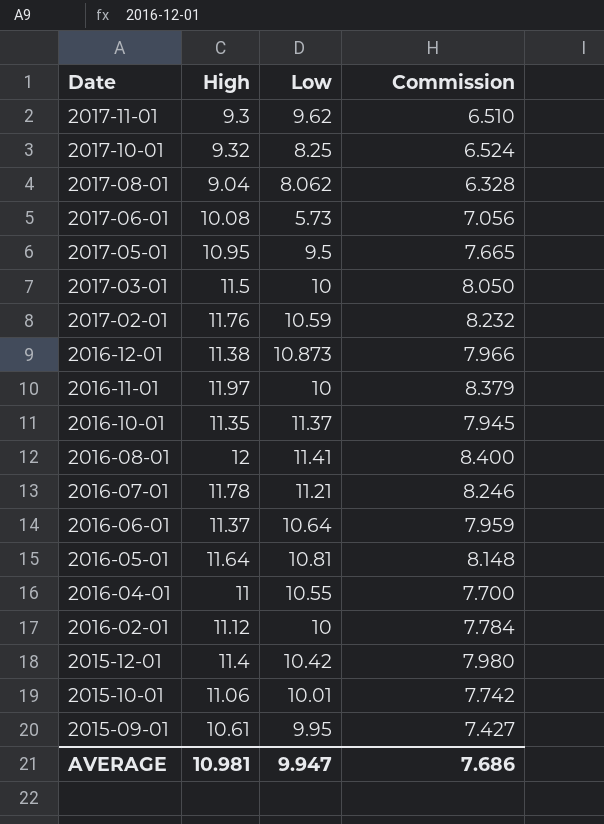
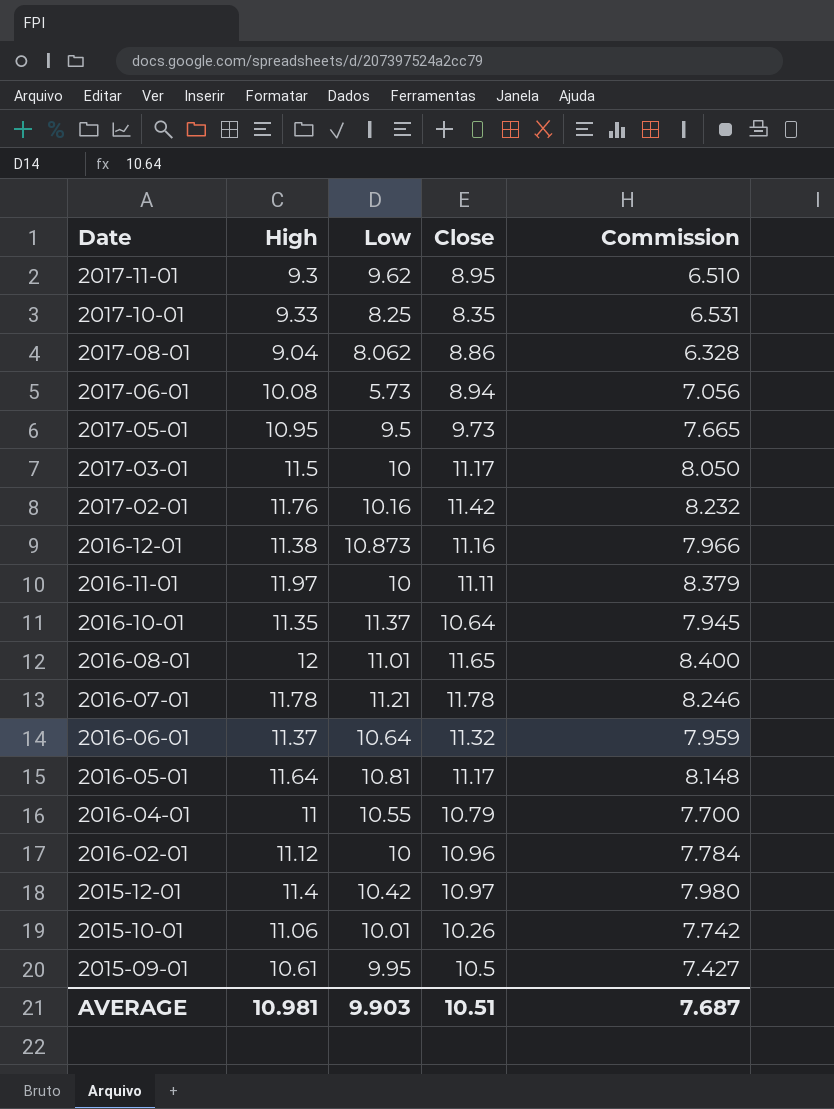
column Close | position: none -> 4
2017-10-01 | High: 9.32 -> 9.33
2017-10-01 | Commission: 6.524 -> 6.531
2017-02-01 | Low: 10.59 -> 10.16
2016-08-01 | Low: 11.41 -> 11.01
AVERAGE | Low: 9.947 -> 9.903
AVERAGE | Commission: 7.686 -> 7.687

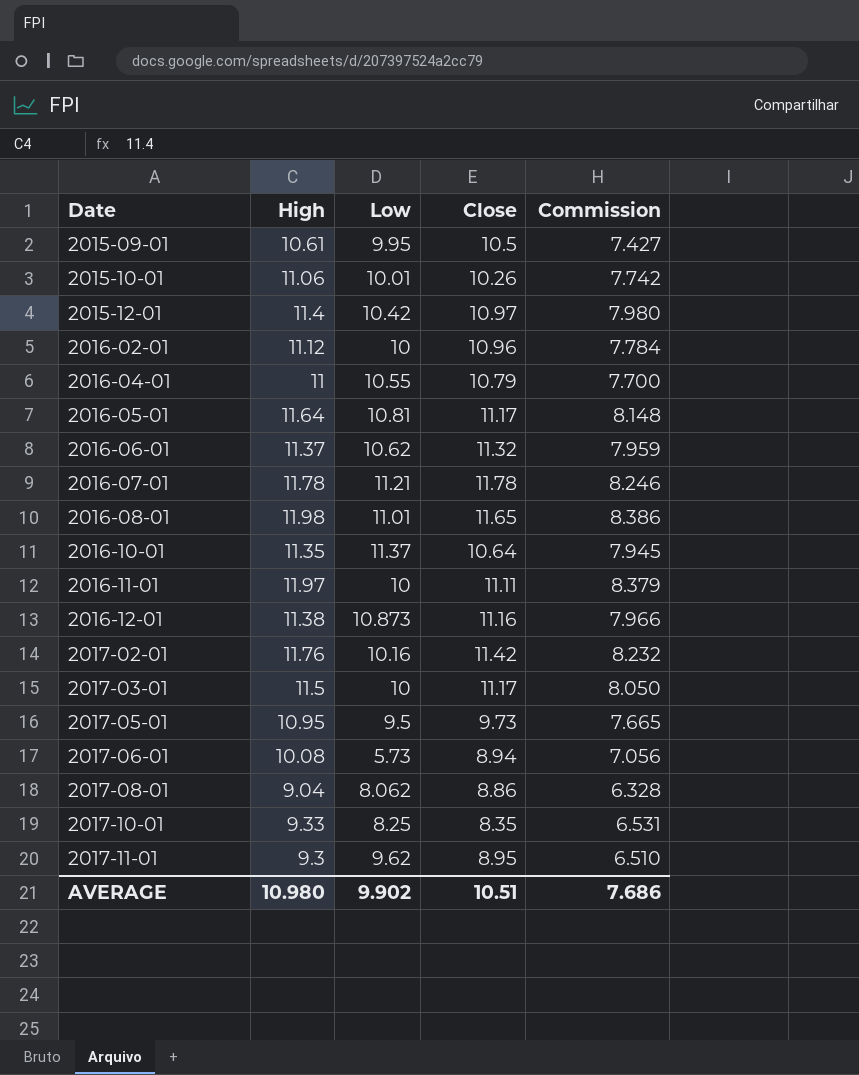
row order: Date descending -> Date ascending
2016-06-01 | Low: 10.64 -> 10.62
2016-08-01 | High: 12 -> 11.98
2016-08-01 | Commission: 8.400 -> 8.386
AVERAGE | High: 10.981 -> 10.980
AVERAGE | Low: 9.903 -> 9.902
AVERAGE | Commission: 7.687 -> 7.686

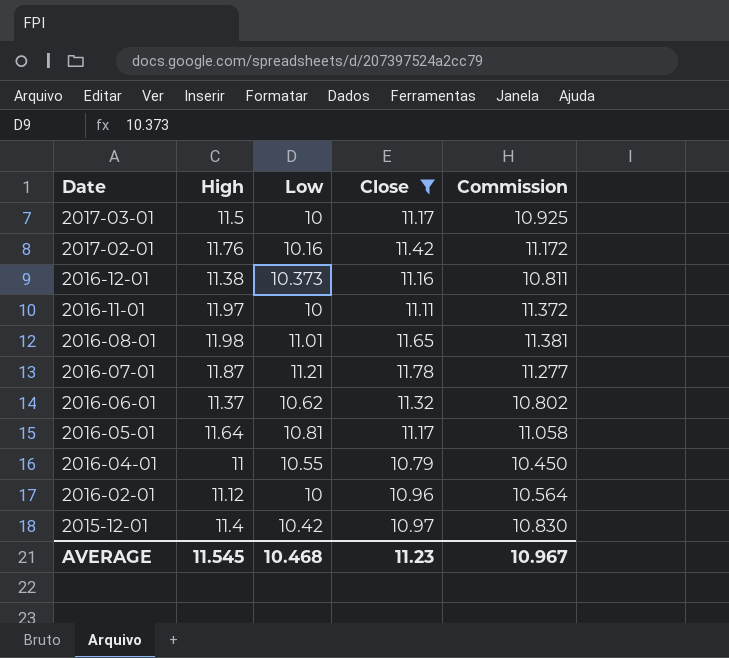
filter: none -> Close >= 10.79
row order: Date ascending -> Date descending
column Commission | formula: [High] * 0.7 -> [High] * 0.95
2016-12-01 | Low: 10.873 -> 10.373
2016-07-01 | High: 11.78 -> 11.87
AVERAGE | High: 10.980 -> 11.545
AVERAGE | Low: 9.902 -> 10.468
AVERAGE | Close: 10.51 -> 11.23
AVERAGE | Commission: 7.686 -> 10.967

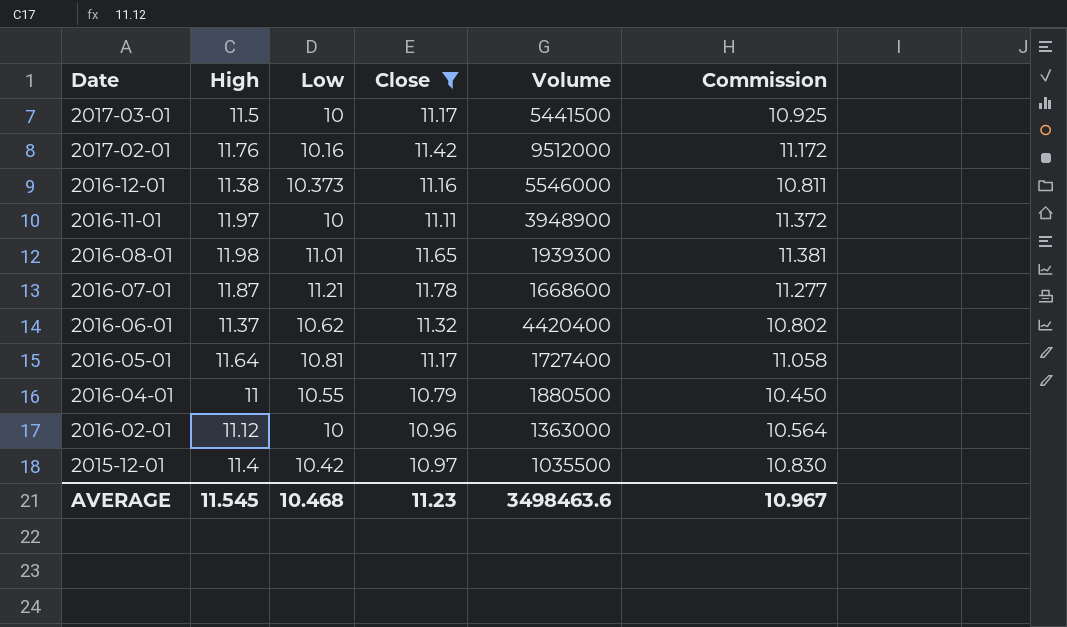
column Volume | position: none -> 5

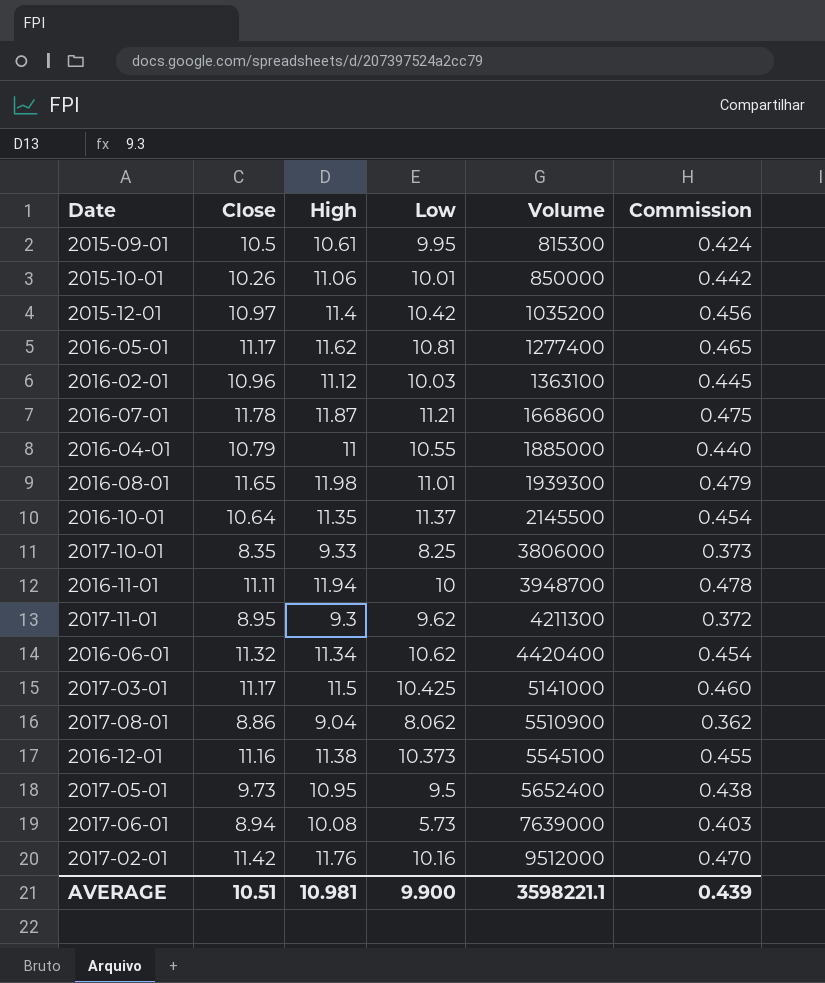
filter: Close >= 10.79 -> none
row order: Date descending -> Volume ascending
column Close | position: 4 -> 2
column Commission | formula: [High] * 0.95 -> [High] * 0.04
2015-12-01 | Volume: 1035500 -> 1035200
2016-05-01 | High: 11.64 -> 11.62
2016-05-01 | Volume: 1727400 -> 1277400
2016-02-01 | Low: 10 -> 10.03
2016-02-01 | Volume: 1363000 -> 1363100
2016-04-01 | Volume: 1880500 -> 1885000
2016-11-01 | High: 11.97 -> 11.94
2016-11-01 | Volume: 3948900 -> 3948700
2016-06-01 | High: 11.37 -> 11.34
2017-03-01 | Low: 10 -> 10.425
2017-03-01 | Volume: 5441500 -> 5141000
2016-12-01 | Volume: 5546000 -> 5545100
AVERAGE | Close: 11.23 -> 10.51
AVERAGE | High: 11.545 -> 10.981
AVERAGE | Low: 10.468 -> 9.900
AVERAGE | Volume: 3498463.6 -> 3598221.1
AVERAGE | Commission: 10.967 -> 0.439

